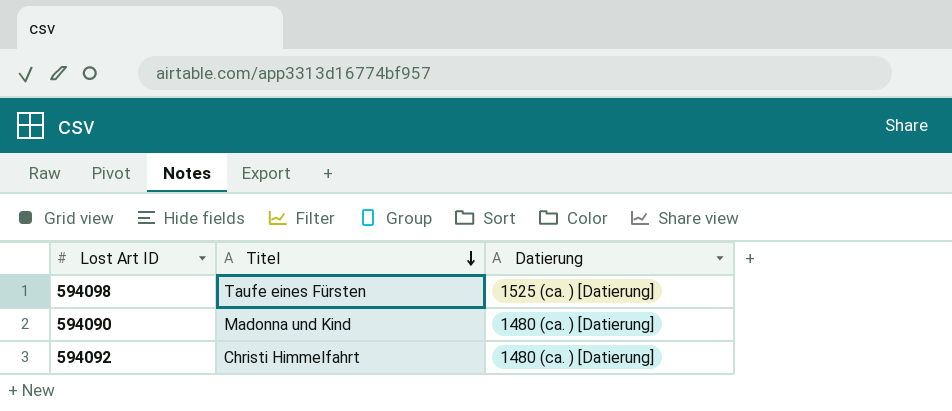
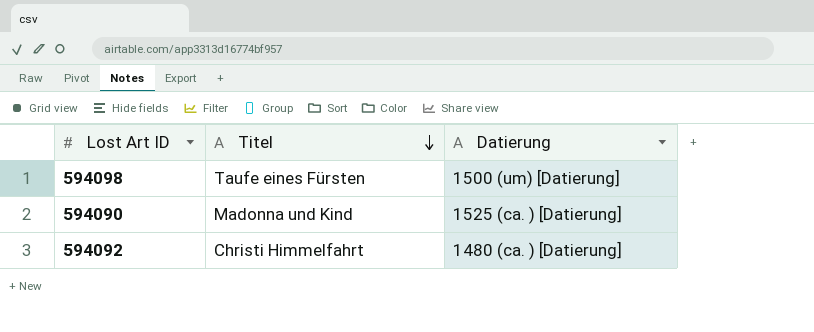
594098 | Datierung: 1525 (ca. ) [Datierung] -> 1500 (um) [Datierung]
594090 | Datierung: 1480 (ca. ) [Datierung] -> 1525 (ca. ) [Datierung]

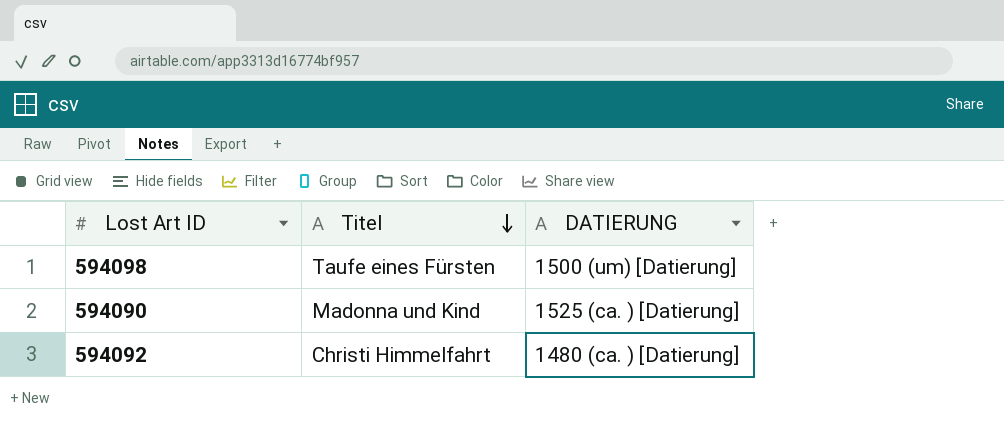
column name: Datierung -> DATIERUNG

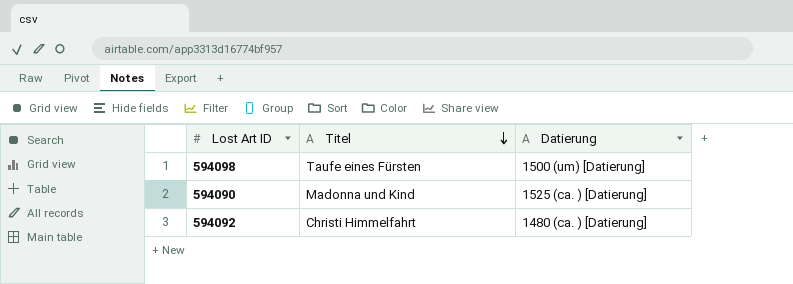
column name: DATIERUNG -> Datierung

